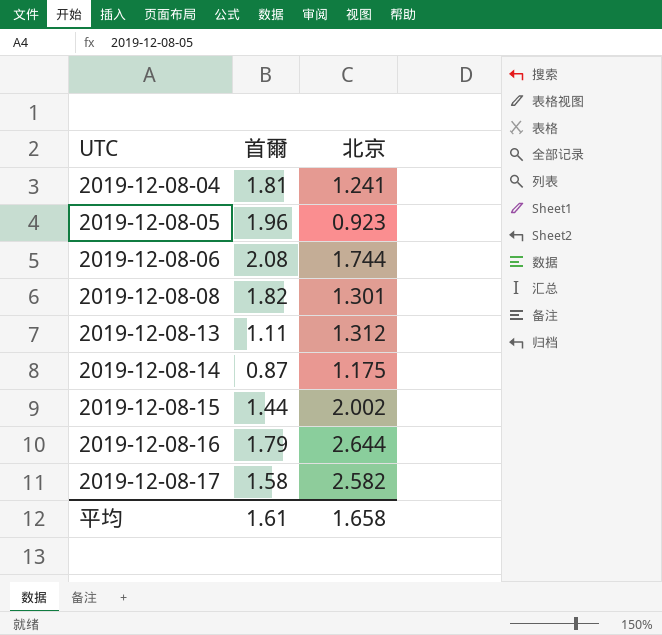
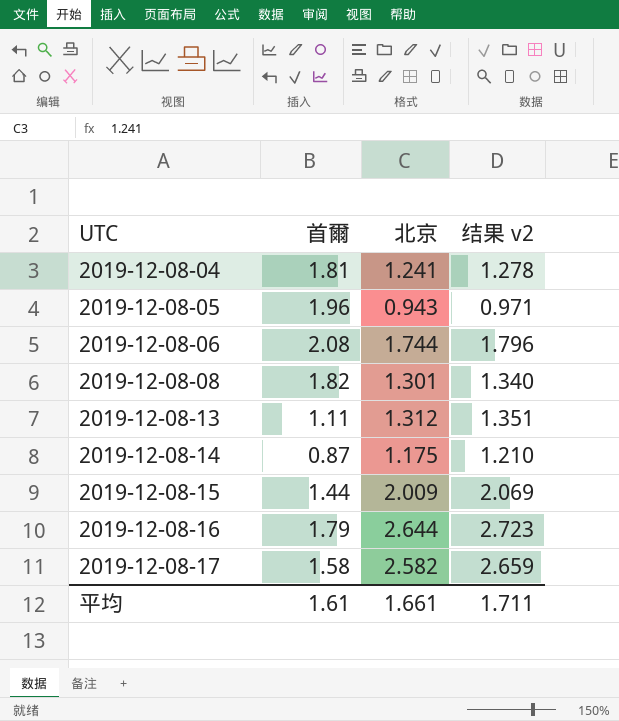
column 结果 v2 | formula: none -> [北京] * 1.03
2019-12-08-05 | 北京: 0.923 -> 0.943
2019-12-08-15 | 北京: 2.002 -> 2.009
平均 | 北京: 1.658 -> 1.661

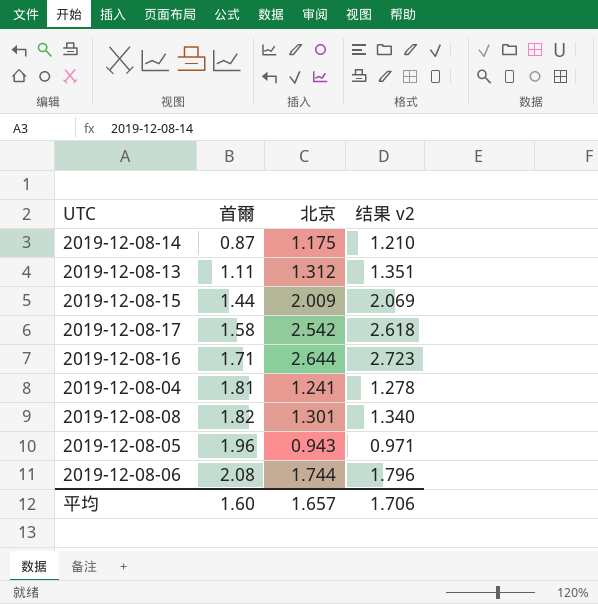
row order: UTC ascending -> 首爾 ascending
2019-12-08-17 | 北京: 2.582 -> 2.542
2019-12-08-17 | 结果 v2: 2.659 -> 2.618
2019-12-08-16 | 首爾: 1.79 -> 1.71
平均 | 首爾: 1.61 -> 1.60
平均 | 北京: 1.661 -> 1.657
平均 | 结果 v2: 1.711 -> 1.706

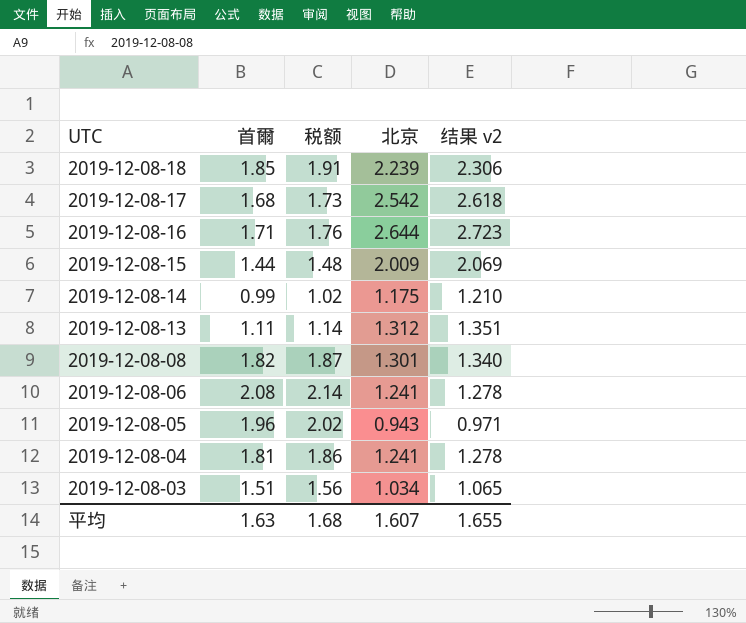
row order: 首爾 ascending -> UTC descending
column 税额 | formula: none -> [首爾] * 1.03
row 2019-12-08-18: none -> 1.85 | 1.91 | 2.239 | 2.306
2019-12-08-17 | 首爾: 1.58 -> 1.68
2019-12-08-14 | 首爾: 0.87 -> 0.99
2019-12-08-06 | 北京: 1.744 -> 1.241
2019-12-08-06 | 结果 v2: 1.796 -> 1.278
row 2019-12-08-03: none -> 1.51 | 1.56 | 1.034 | 1.065
平均 | 首爾: 1.60 -> 1.63
平均 | 北京: 1.657 -> 1.607
平均 | 结果 v2: 1.706 -> 1.655

